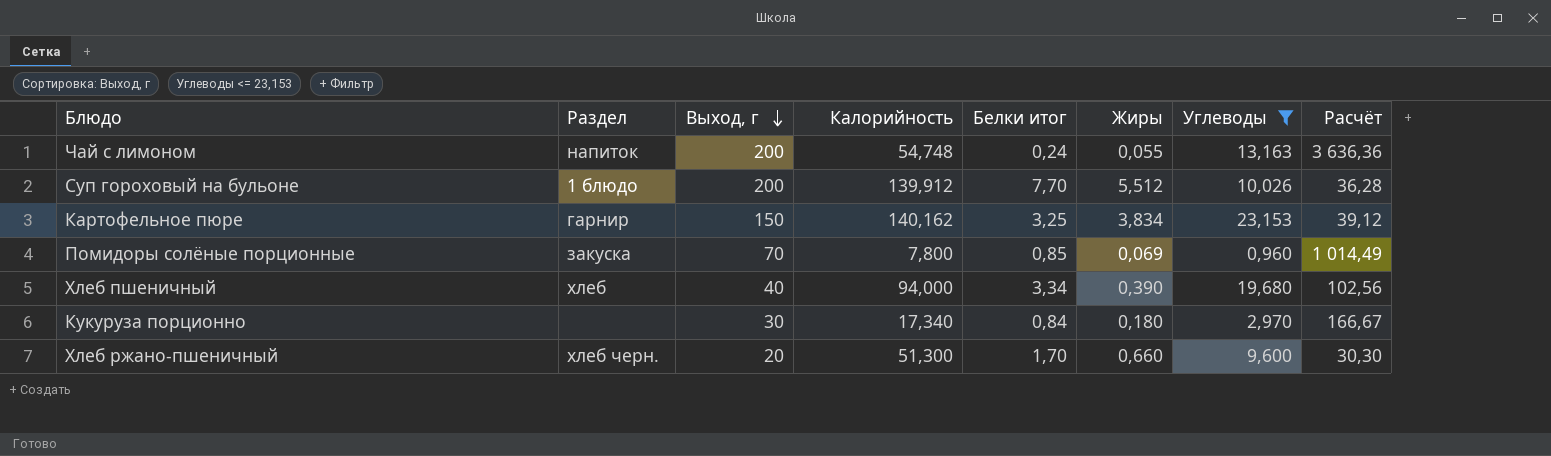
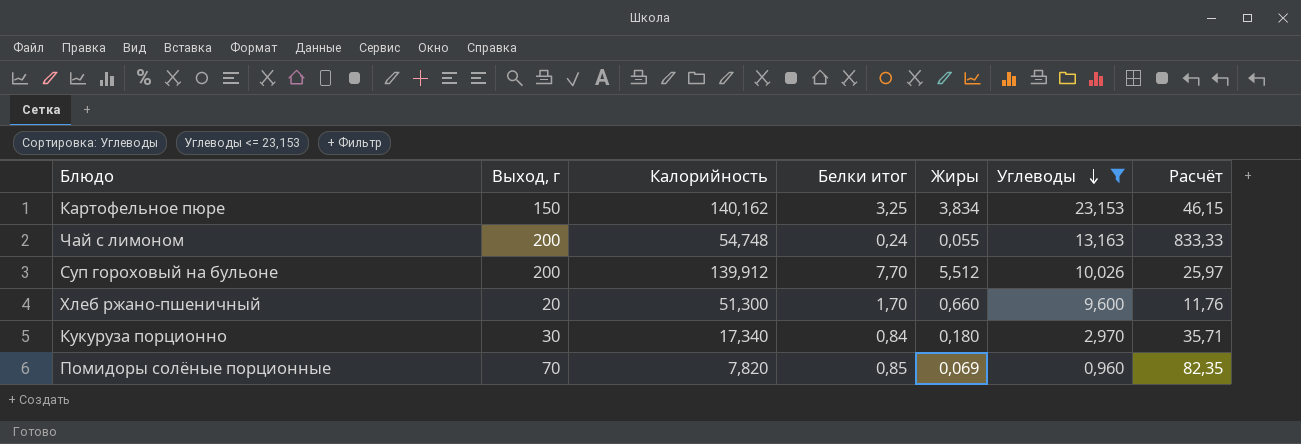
row order: Выход, г descending -> Углеводы descending
column Раздел | position: 2 -> none
column Расчёт | formula: [Выход, г] / [Жиры] -> [Выход, г] / [Белки итог]
row Хлеб пшеничный: хлеб | 40 | 94,000 | 3,34 | 0,390 | 19,680 | 102,56 -> none
Помидоры солёные порционные | Калорийность: 7,800 -> 7,820

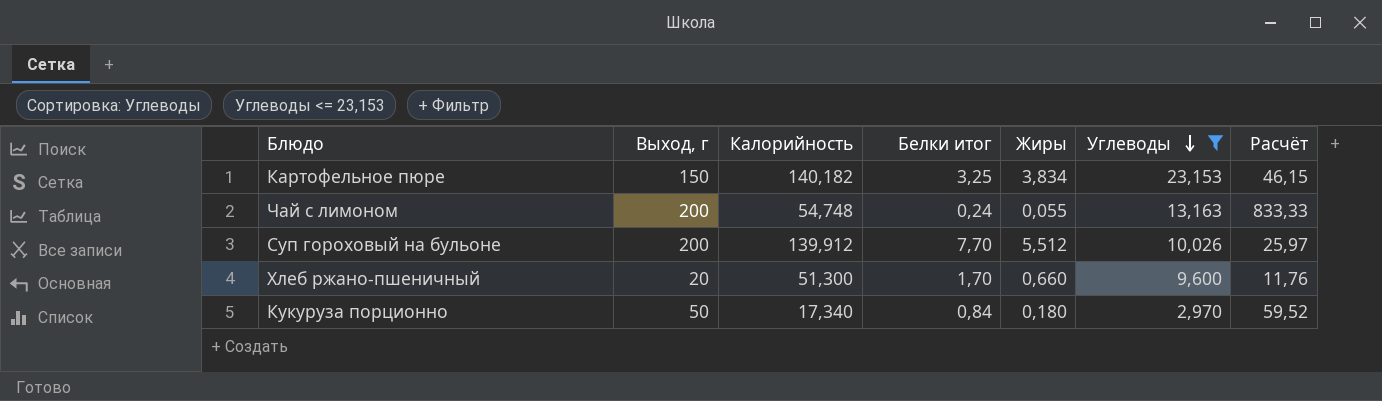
row Помидоры солёные порционные: 70 | 7,820 | 0,85 | 0,069 | 0,960 | 82,35 -> none
Картофельное пюре | Калорийность: 140,162 -> 140,182
Кукуруза порционно | Выход, г: 30 -> 50
Кукуруза порционно | Расчёт: 35,71 -> 59,52

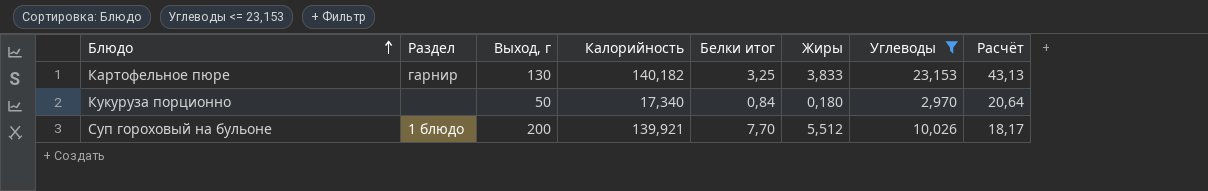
row order: Углеводы descending -> Блюдо ascending
column Раздел | position: none -> 2
column Расчёт | formula: [Выход, г] / [Белки итог] -> [Калорийность] / [Белки итог]
row Чай с лимоном: 200 | 54,748 | 0,24 | 0,055 | 13,163 | 833,33 -> none
row Хлеб ржано-пшеничный: 20 | 51,300 | 1,70 | 0,660 | 9,600 | 11,76 -> none
Картофельное пюре | Выход, г: 150 -> 130
Картофельное пюре | Жиры: 3,834 -> 3,833
Суп гороховый на бульоне | Калорийность: 139,912 -> 139,921

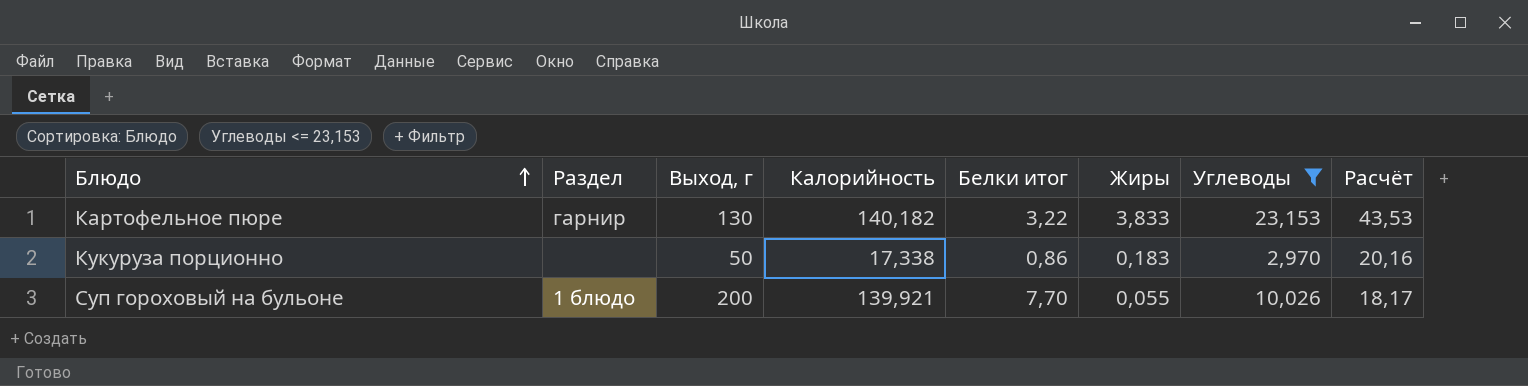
Картофельное пюре | Белки итог: 3,25 -> 3,22
Картофельное пюре | Расчёт: 43,13 -> 43,53
Кукуруза порционно | Калорийность: 17,340 -> 17,338
Кукуруза порционно | Белки итог: 0,84 -> 0,86
Кукуруза порционно | Жиры: 0,180 -> 0,183
Кукуруза порционно | Расчёт: 20,64 -> 20,16
Суп гороховый на бульоне | Жиры: 5,512 -> 0,055

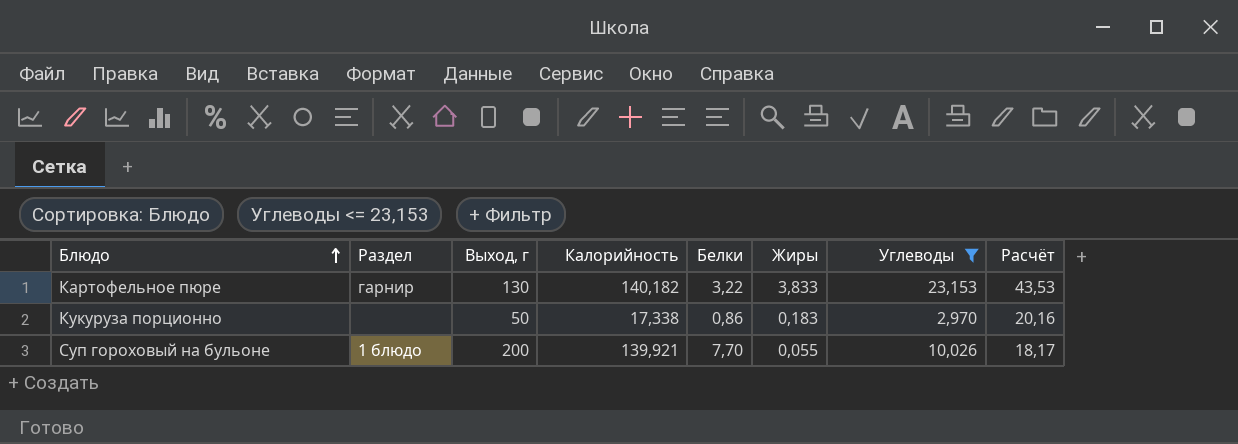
column name: Белки итог -> Белки

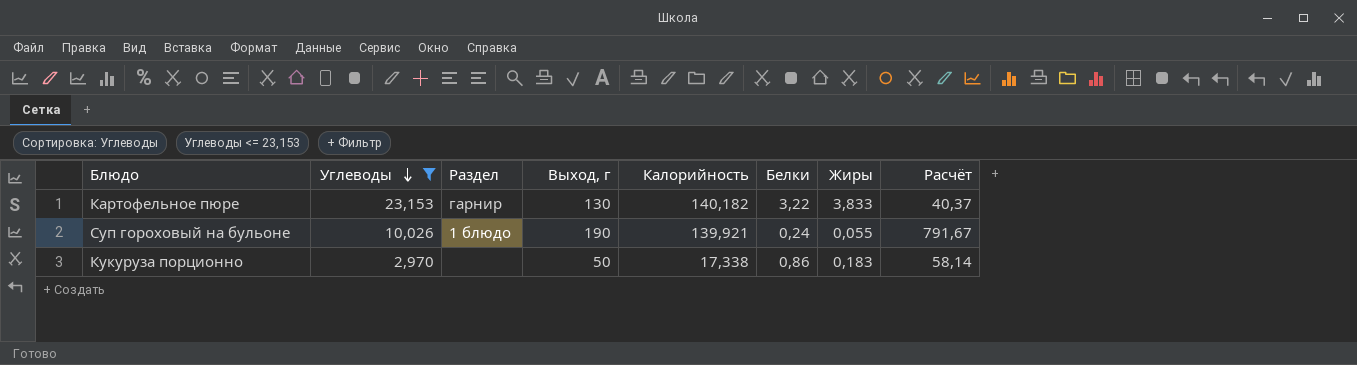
row order: Блюдо ascending -> Углеводы descending
column Углеводы | position: 7 -> 2
column Расчёт | formula: [Калорийность] / [Белки] -> [Выход, г] / [Белки]
Суп гороховый на бульоне | Выход, г: 200 -> 190
Суп гороховый на бульоне | Белки: 7,70 -> 0,24

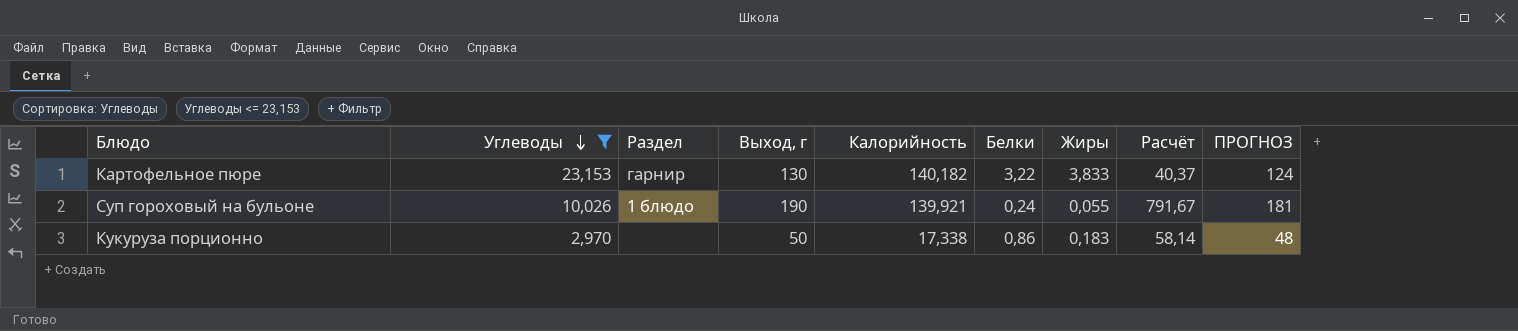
column ПРОГНОЗ | formula: none -> [Выход, г] * 0,95

